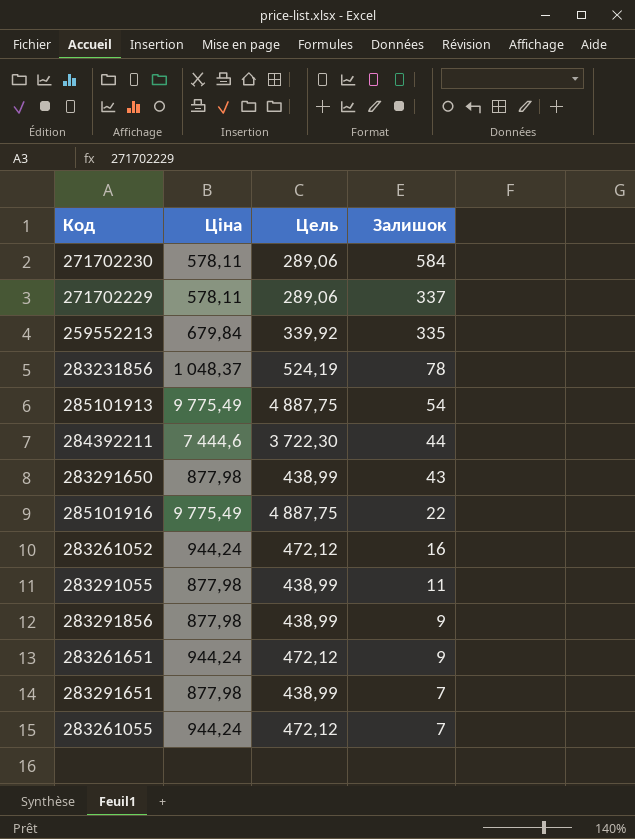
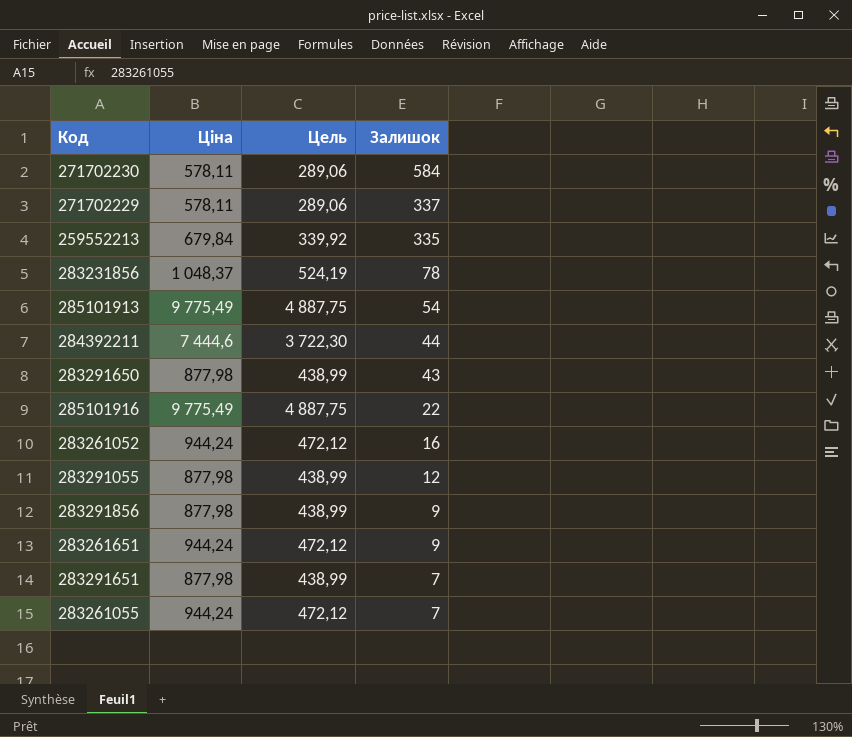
283291055 | Залишок: 11 -> 12

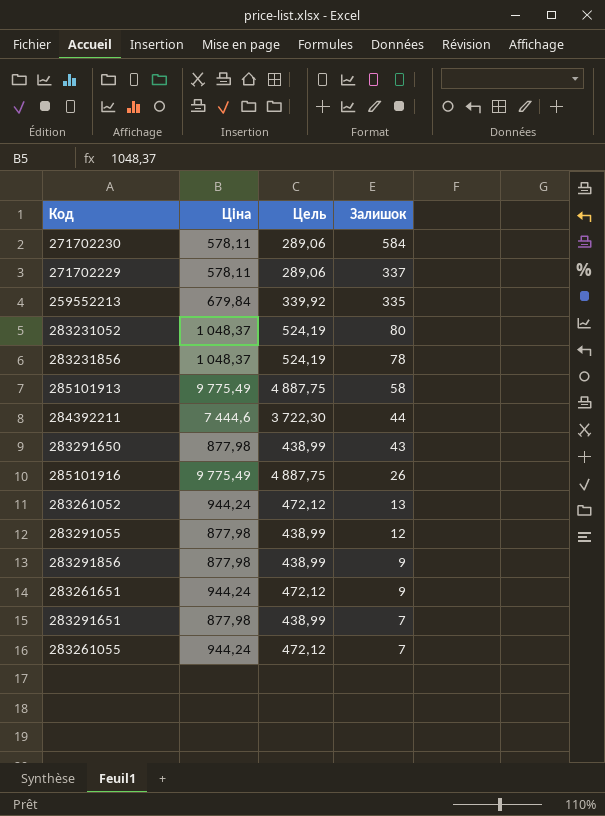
row 283231052: none -> 1 048,37 | 524,19 | 80
285101913 | Залишок: 54 -> 58
285101916 | Залишок: 22 -> 26
283261052 | Залишок: 16 -> 13

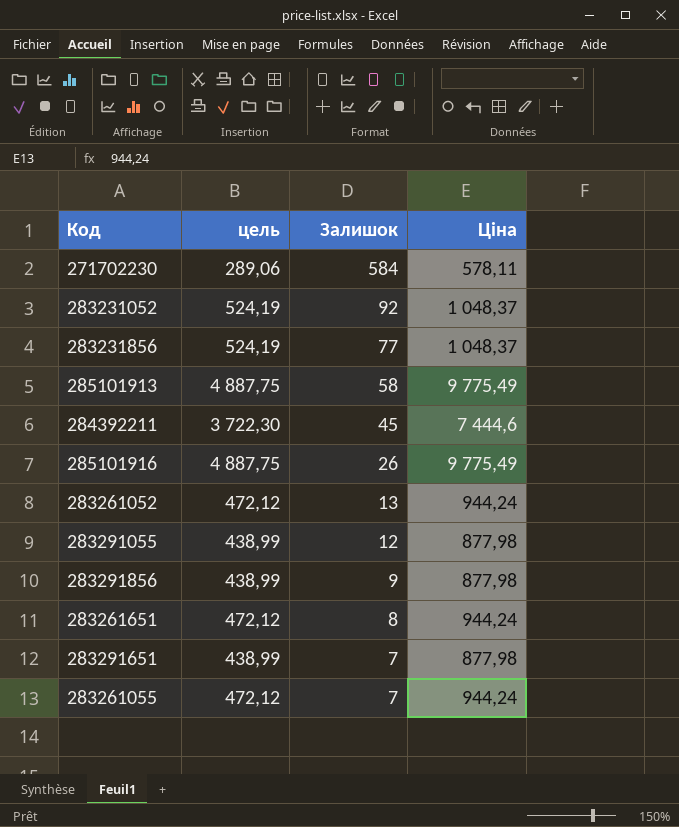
column name: Цель -> цель
column Ціна | position: 2 -> 4
row 271702229: 578,11 | 289,06 | 337 -> none
row 259552213: 679,84 | 339,92 | 335 -> none
row 283291650: 877,98 | 438,99 | 43 -> none
283231052 | Залишок: 80 -> 92
283231856 | Залишок: 78 -> 77
284392211 | Залишок: 44 -> 45
283261651 | Залишок: 9 -> 8

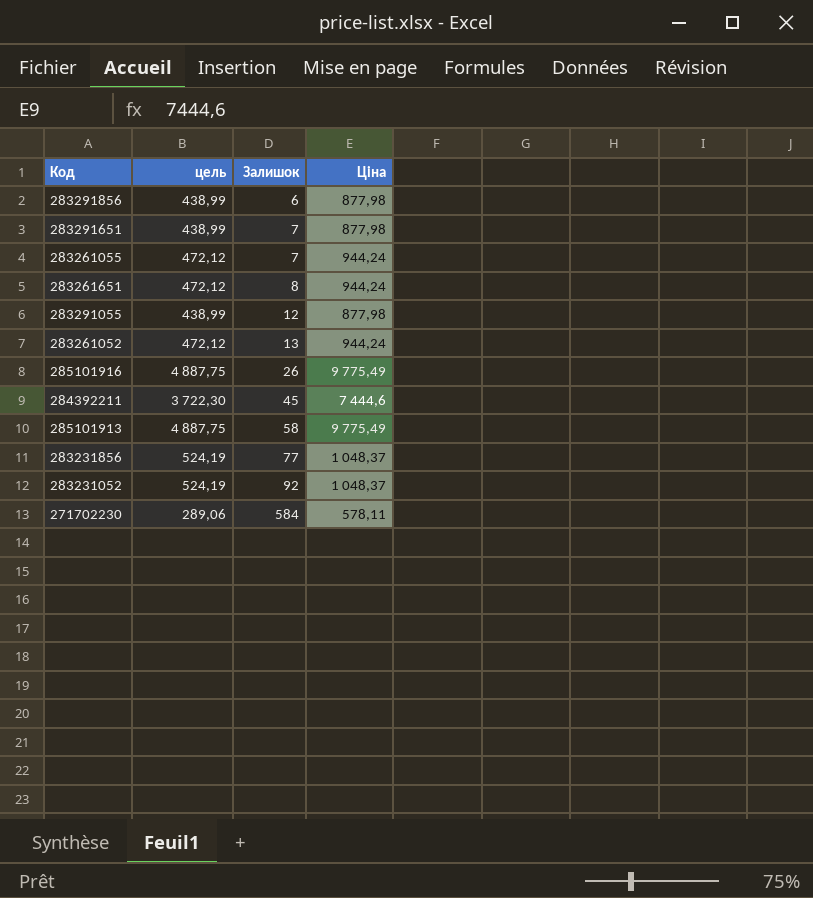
row order: Залишок descending -> Залишок ascending
283291856 | Залишок: 9 -> 6

